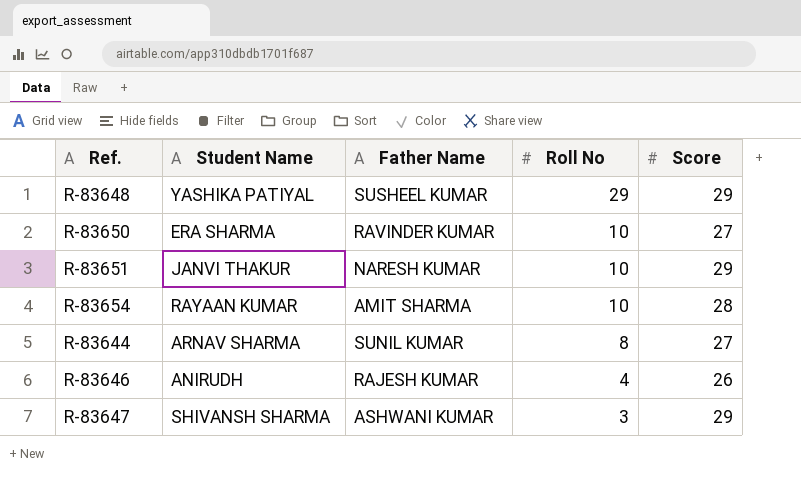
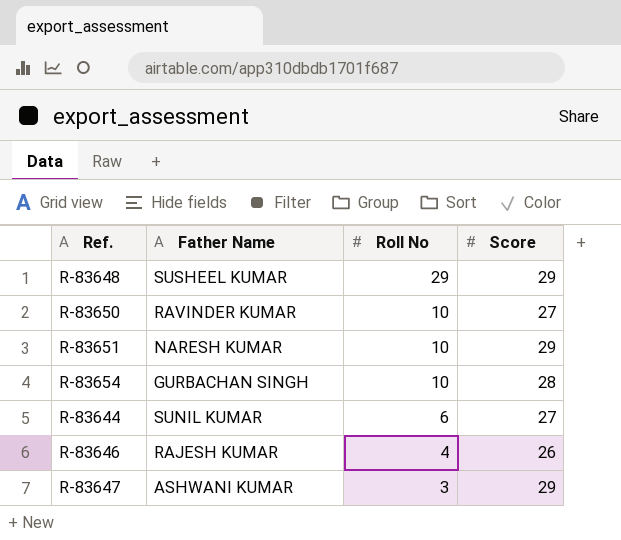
column Student Name | position: 2 -> none
R-83654 | Father Name: AMIT SHARMA -> GURBACHAN SINGH
R-83644 | Roll No: 8 -> 6

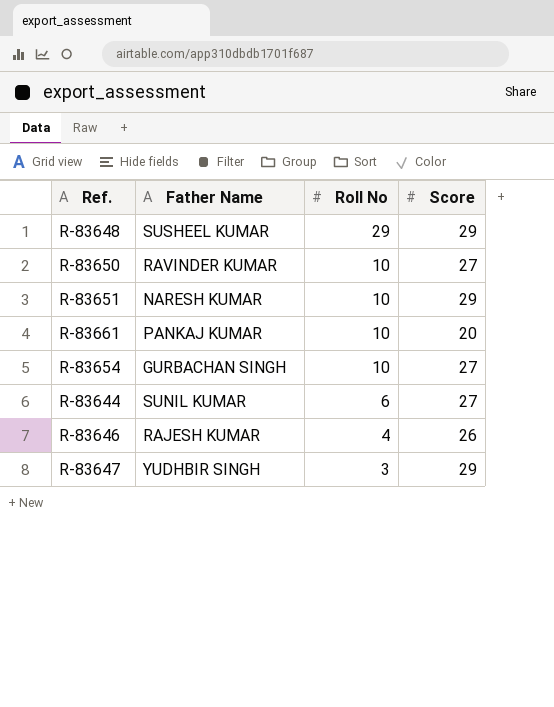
row R-83661: none -> PANKAJ KUMAR | 10 | 20
R-83654 | Score: 28 -> 27
R-83647 | Father Name: ASHWANI KUMAR -> YUDHBIR SINGH

